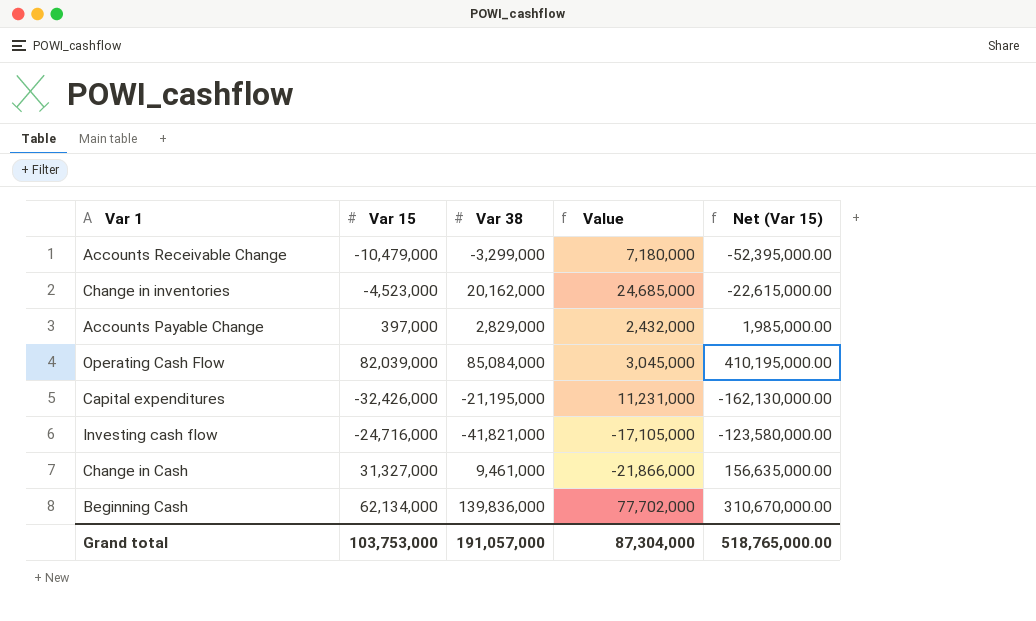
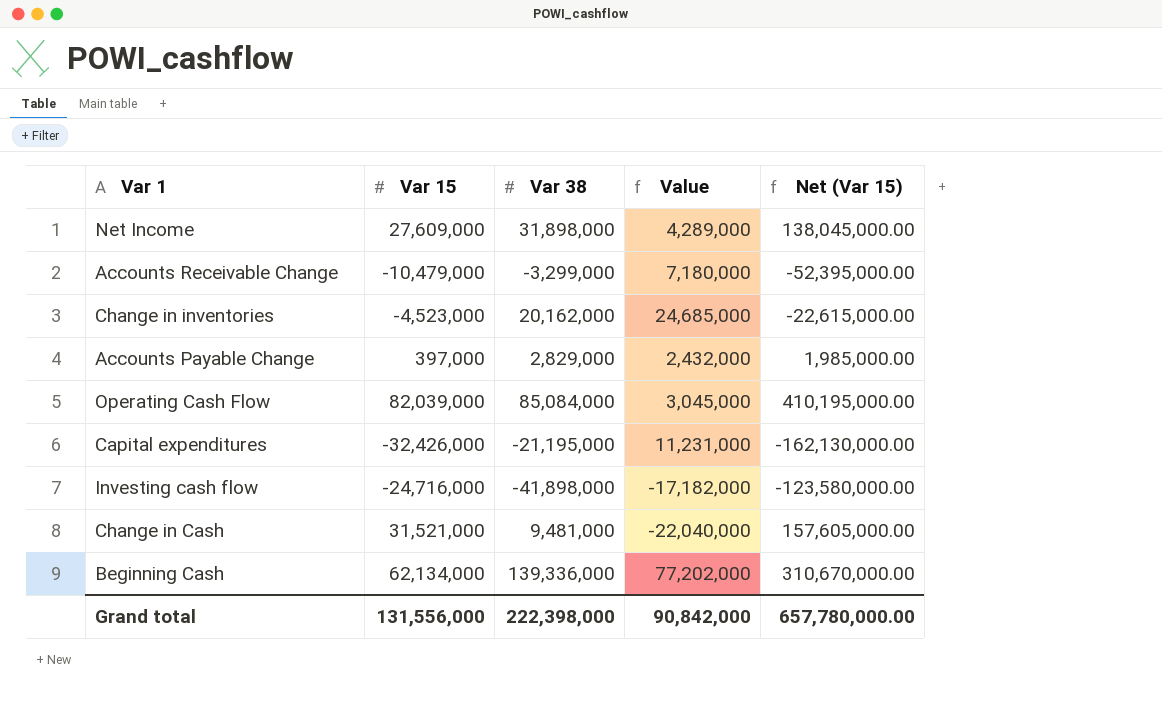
row Net Income: none -> 27,609,000 | 31,898,000 | 4,289,000 | 138,045,000.00
Investing cash flow | Var 38: -41,821,000 -> -41,898,000
Investing cash flow | Value: -17,105,000 -> -17,182,000
Change in Cash | Var 15: 31,327,000 -> 31,521,000
Change in Cash | Var 38: 9,461,000 -> 9,481,000
Change in Cash | Value: -21,866,000 -> -22,040,000
Change in Cash | Net (Var 15): 156,635,000.00 -> 157,605,000.00
Beginning Cash | Var 38: 139,836,000 -> 139,336,000
Beginning Cash | Value: 77,702,000 -> 77,202,000
Grand total | Var 15: 103,753,000 -> 131,556,000
Grand total | Var 38: 191,057,000 -> 222,398,000
Grand total | Value: 87,304,000 -> 90,842,000
Grand total | Net (Var 15): 518,765,000.00 -> 657,780,000.00

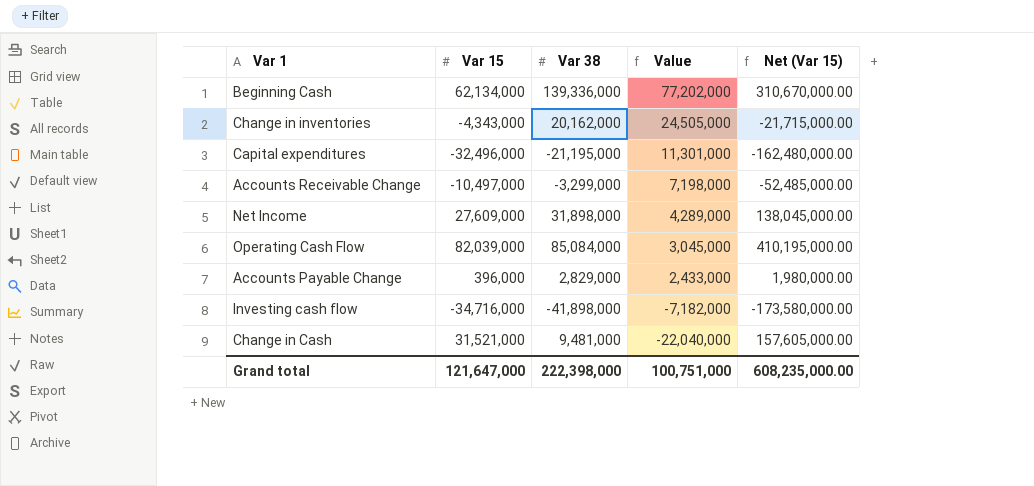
row order: none -> Value descending
Change in inventories | Var 15: -4,523,000 -> -4,343,000
Change in inventories | Value: 24,685,000 -> 24,505,000
Change in inventories | Net (Var 15): -22,615,000.00 -> -21,715,000.00
Capital expenditures | Var 15: -32,426,000 -> -32,496,000
Capital expenditures | Value: 11,231,000 -> 11,301,000
Capital expenditures | Net (Var 15): -162,130,000.00 -> -162,480,000.00
Accounts Receivable Change | Var 15: -10,479,000 -> -10,497,000
Accounts Receivable Change | Value: 7,180,000 -> 7,198,000
Accounts Receivable Change | Net (Var 15): -52,395,000.00 -> -52,485,000.00
Accounts Payable Change | Var 15: 397,000 -> 396,000
Accounts Payable Change | Value: 2,432,000 -> 2,433,000
Accounts Payable Change | Net (Var 15): 1,985,000.00 -> 1,980,000.00
Investing cash flow | Var 15: -24,716,000 -> -34,716,000
Investing cash flow | Value: -17,182,000 -> -7,182,000
Investing cash flow | Net (Var 15): -123,580,000.00 -> -173,580,000.00
Grand total | Var 15: 131,556,000 -> 121,647,000
Grand total | Value: 90,842,000 -> 100,751,000
Grand total | Net (Var 15): 657,780,000.00 -> 608,235,000.00

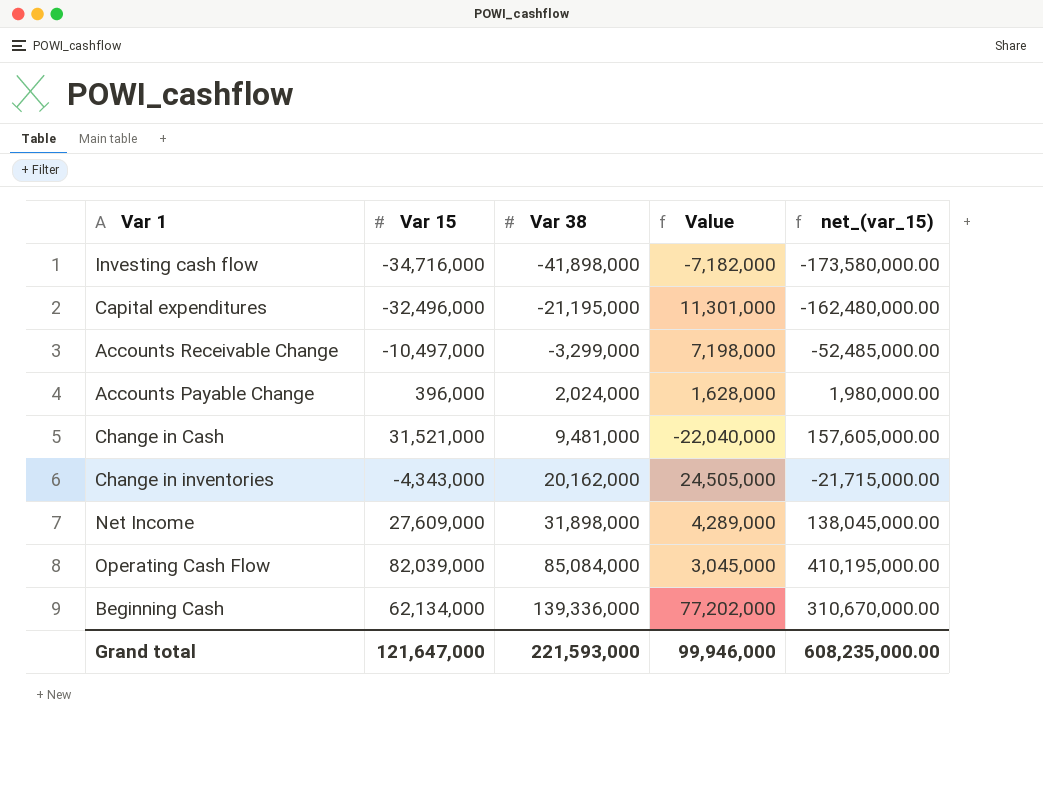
row order: Value descending -> Var 38 ascending
column name: Net (Var 15) -> net_(var_15)
Accounts Payable Change | Var 38: 2,829,000 -> 2,024,000
Accounts Payable Change | Value: 2,433,000 -> 1,628,000
Grand total | Var 38: 222,398,000 -> 221,593,000
Grand total | Value: 100,751,000 -> 99,946,000

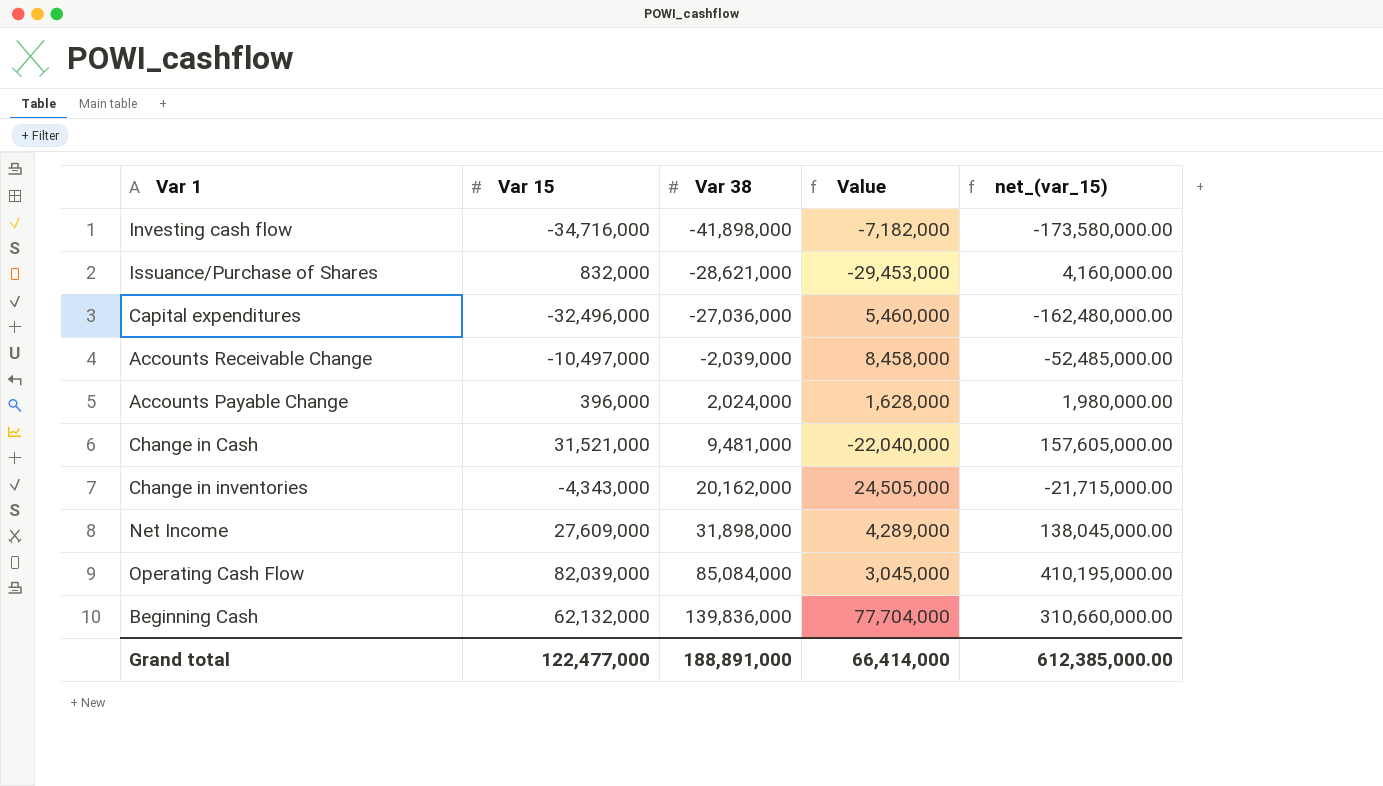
row Issuance/Purchase of Shares: none -> 832,000 | -28,621,000 | -29,453,000 | 4,160,000.00
Capital expenditures | Var 38: -21,195,000 -> -27,036,000
Capital expenditures | Value: 11,301,000 -> 5,460,000
Accounts Receivable Change | Var 38: -3,299,000 -> -2,039,000
Accounts Receivable Change | Value: 7,198,000 -> 8,458,000
Beginning Cash | Var 15: 62,134,000 -> 62,132,000
Beginning Cash | Var 38: 139,336,000 -> 139,836,000
Beginning Cash | Value: 77,202,000 -> 77,704,000
Beginning Cash | net_(var_15): 310,670,000.00 -> 310,660,000.00
Grand total | Var 15: 121,647,000 -> 122,477,000
Grand total | Var 38: 221,593,000 -> 188,891,000
Grand total | Value: 99,946,000 -> 66,414,000
Grand total | net_(var_15): 608,235,000.00 -> 612,385,000.00

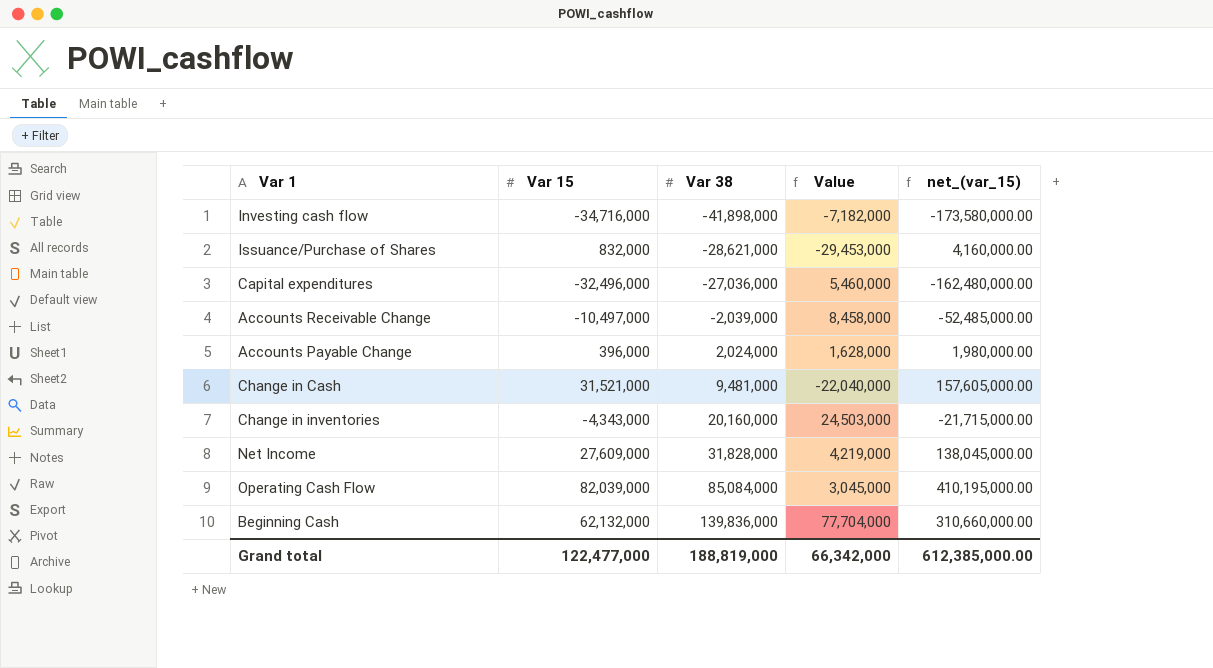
Change in inventories | Var 38: 20,162,000 -> 20,160,000
Change in inventories | Value: 24,505,000 -> 24,503,000
Net Income | Var 38: 31,898,000 -> 31,828,000
Net Income | Value: 4,289,000 -> 4,219,000
Grand total | Var 38: 188,891,000 -> 188,819,000
Grand total | Value: 66,414,000 -> 66,342,000

